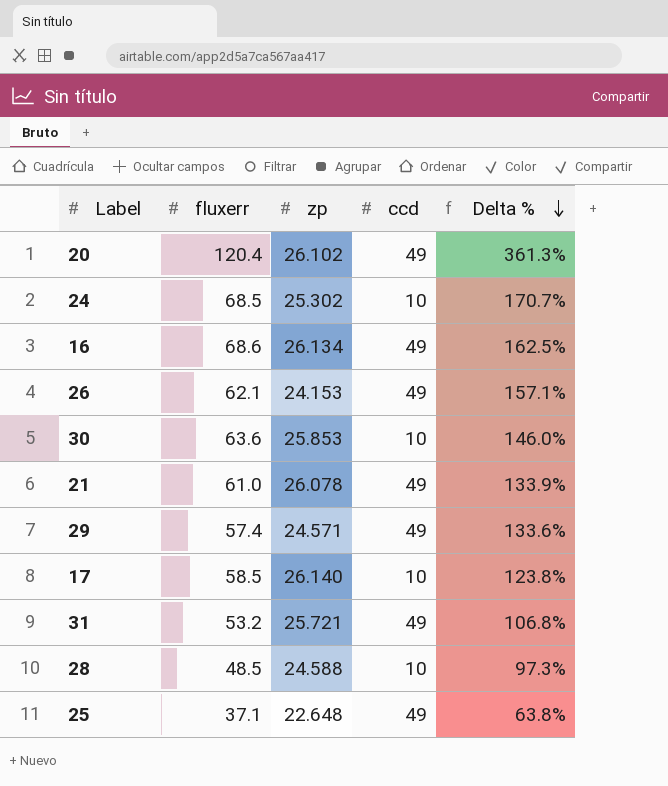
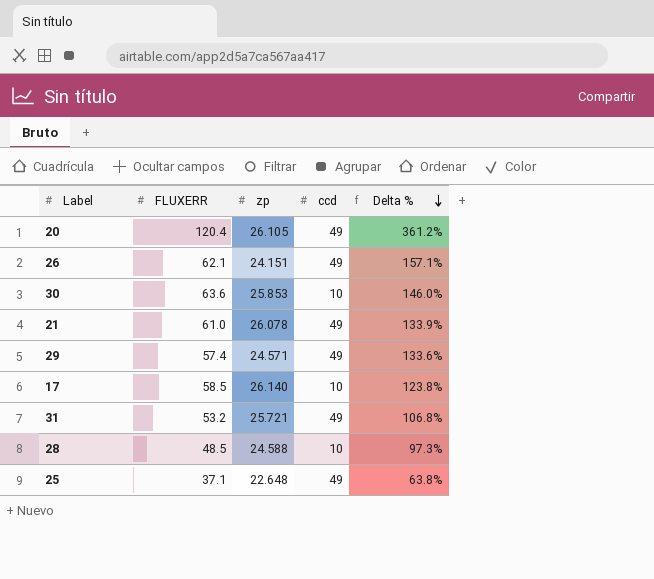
column name: fluxerr -> FLUXERR
row 24: 68.5 | 25.302 | 10 | 170.7% -> none
row 16: 68.6 | 26.134 | 49 | 162.5% -> none
20 | zp: 26.102 -> 26.105
20 | Delta %: 361.3% -> 361.2%
26 | zp: 24.153 -> 24.151

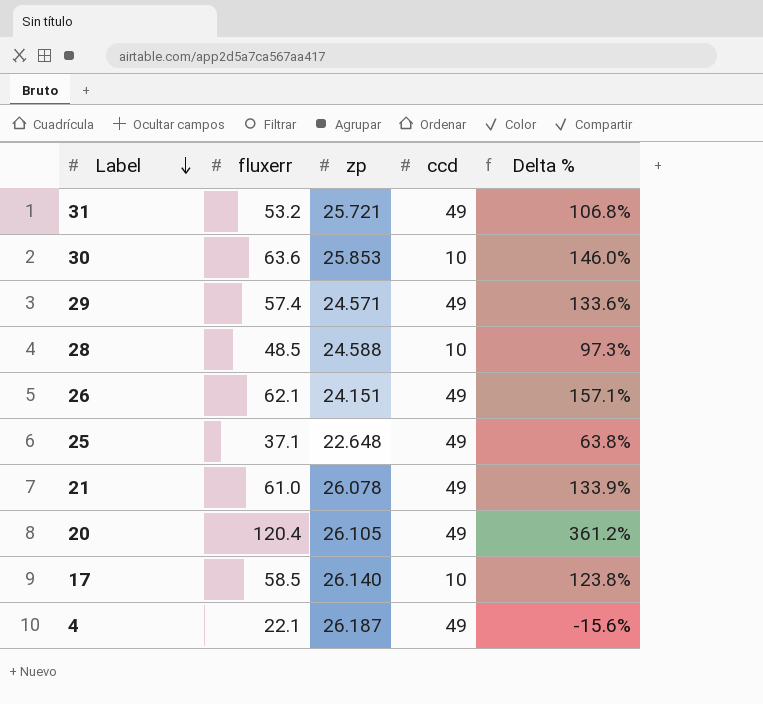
row order: Delta % descending -> Label descending
column name: FLUXERR -> fluxerr
row 4: none -> 22.1 | 26.187 | 49 | -15.6%

